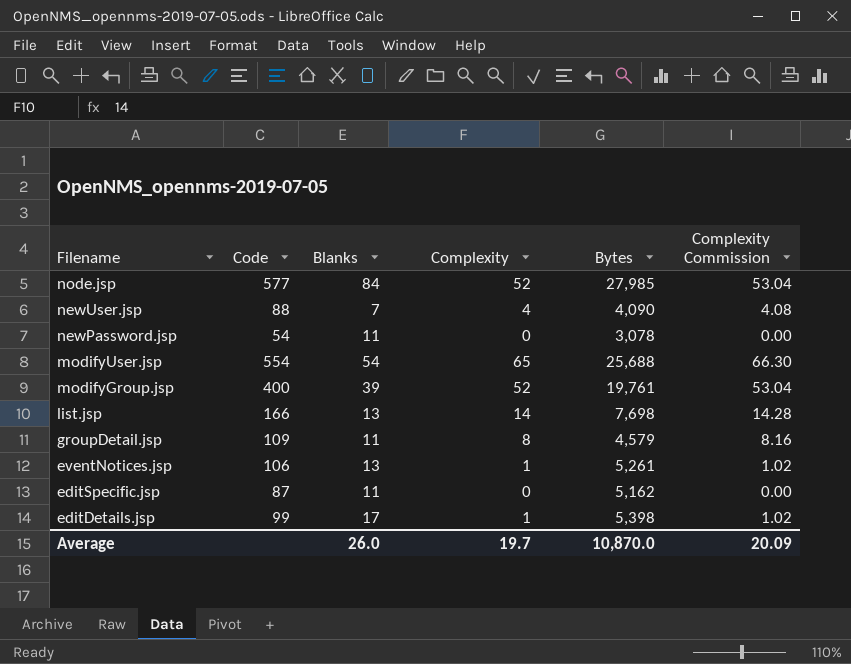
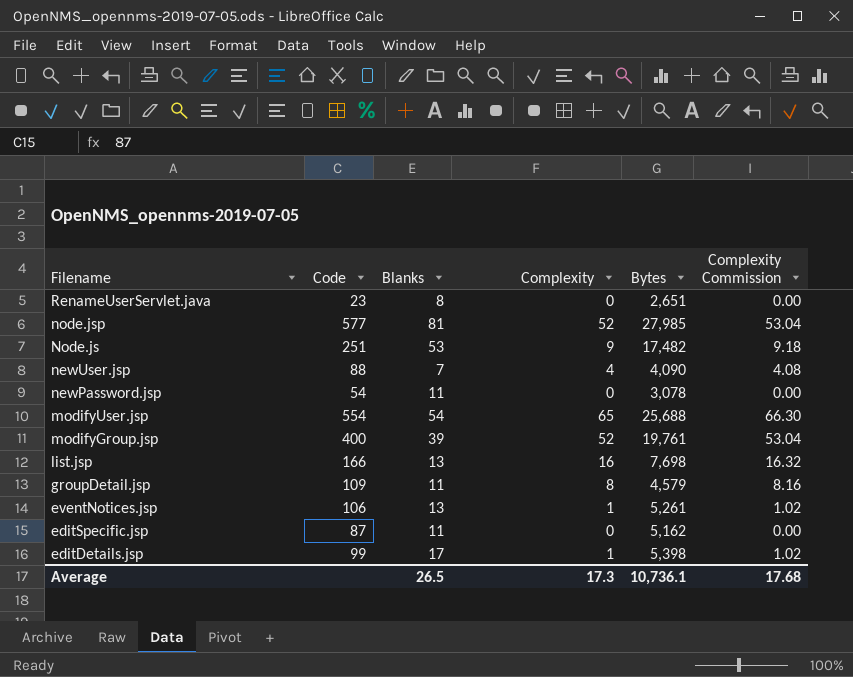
row RenameUserServlet.java: none -> 23 | 8 | 0 | 2,651 | 0.00
node.jsp | Blanks: 84 -> 81
row Node.js: none -> 251 | 53 | 9 | 17,482 | 9.18
list.jsp | Complexity: 14 -> 16
list.jsp | Complexity Commission: 14.28 -> 16.32
Average | Blanks: 26.0 -> 26.5
Average | Complexity: 19.7 -> 17.3
Average | Bytes: 10,870.0 -> 10,736.1
Average | Complexity Commission: 20.09 -> 17.68

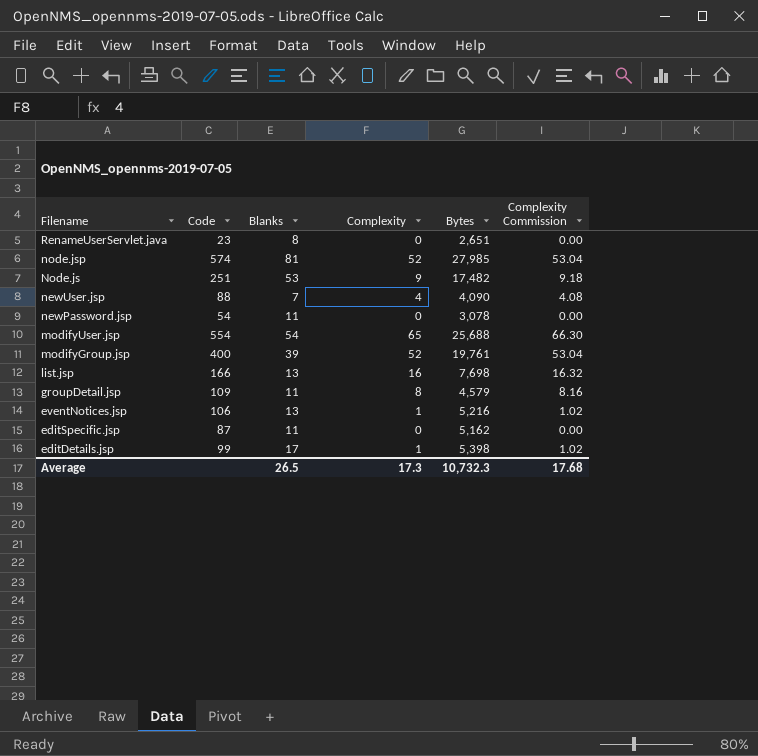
node.jsp | Code: 577 -> 574
eventNotices.jsp | Bytes: 5,261 -> 5,216
Average | Bytes: 10,736.1 -> 10,732.3

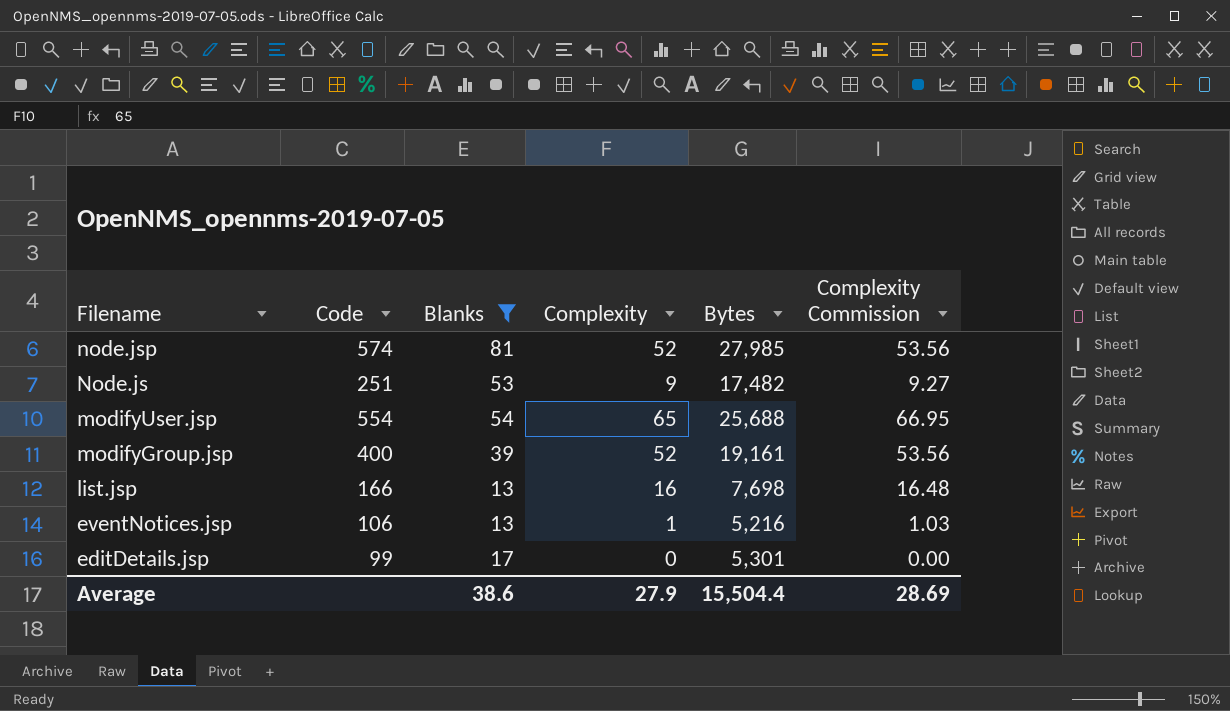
filter: none -> Blanks >= 13
column Complexity Commission | formula: [Complexity] * 1.02 -> [Complexity] * 1.03
modifyGroup.jsp | Bytes: 19,761 -> 19,161
editDetails.jsp | Complexity: 1 -> 0
editDetails.jsp | Bytes: 5,398 -> 5,301
Average | Blanks: 26.5 -> 38.6
Average | Complexity: 17.3 -> 27.9
Average | Bytes: 10,732.3 -> 15,504.4
Average | Complexity Commission: 17.68 -> 28.69

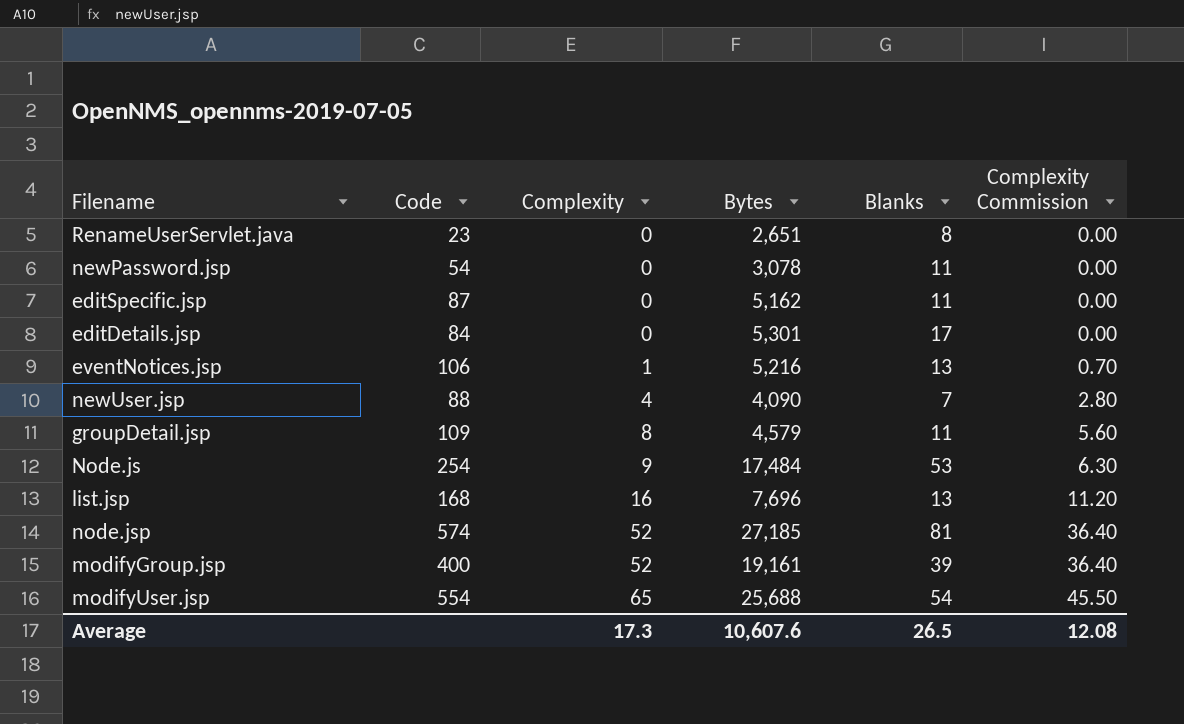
filter: Blanks >= 13 -> none
row order: Filename descending -> Complexity ascending
column Blanks | position: 3 -> 5
column Complexity Commission | formula: [Complexity] * 1.03 -> [Complexity] * 0.7
editDetails.jsp | Code: 99 -> 84
Node.js | Code: 251 -> 254
Node.js | Bytes: 17,482 -> 17,484
list.jsp | Code: 166 -> 168
list.jsp | Bytes: 7,698 -> 7,696
node.jsp | Bytes: 27,985 -> 27,185
Average | Complexity: 27.9 -> 17.3
Average | Bytes: 15,504.4 -> 10,607.6
Average | Blanks: 38.6 -> 26.5
Average | Complexity Commission: 28.69 -> 12.08

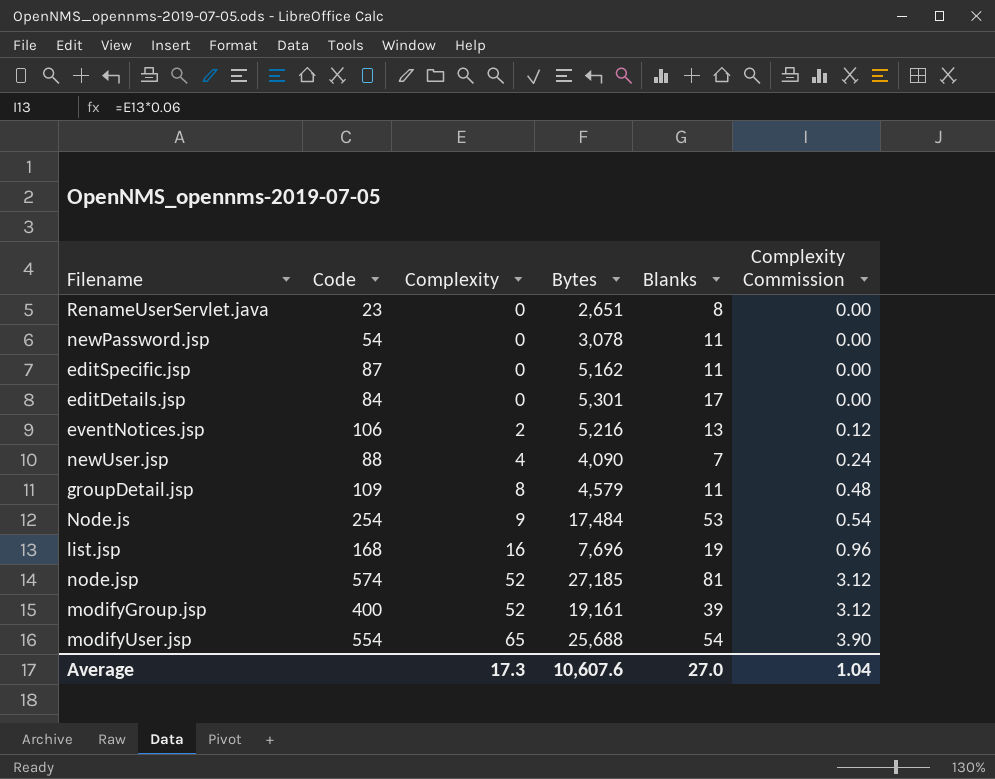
column Complexity Commission | formula: [Complexity] * 0.7 -> [Complexity] * 0.06
eventNotices.jsp | Complexity: 1 -> 2
list.jsp | Blanks: 13 -> 19
Average | Blanks: 26.5 -> 27.0
Average | Complexity Commission: 12.08 -> 1.04

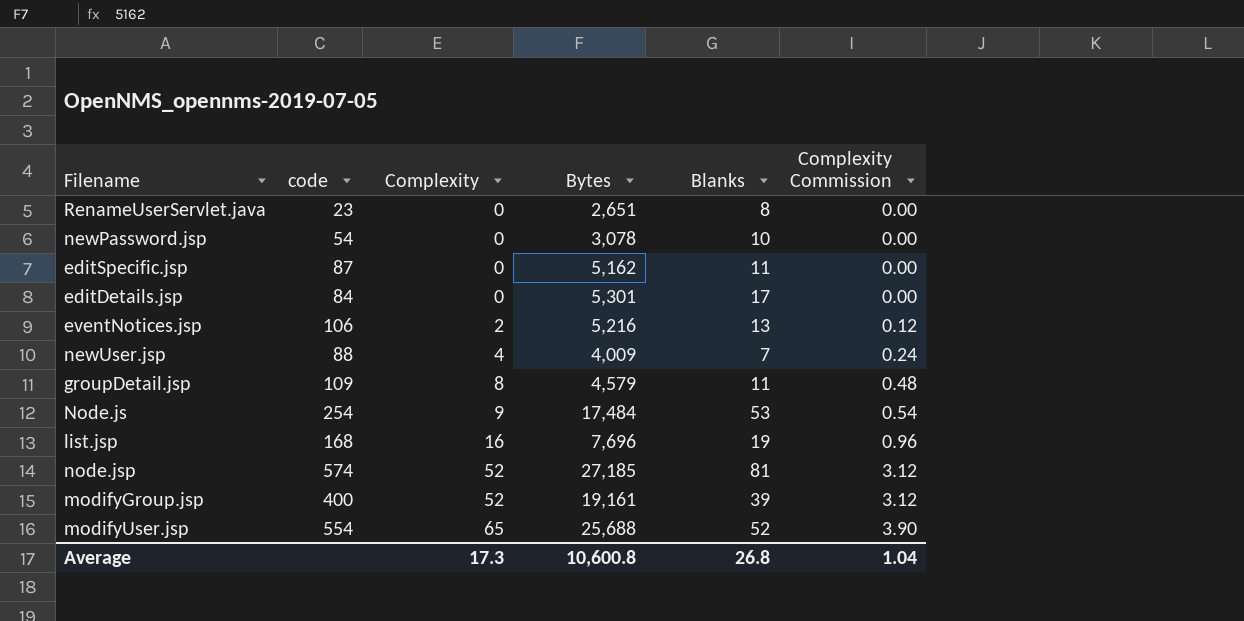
column name: Code -> code
newPassword.jsp | Blanks: 11 -> 10
newUser.jsp | Bytes: 4,090 -> 4,009
modifyUser.jsp | Blanks: 54 -> 52
Average | Bytes: 10,607.6 -> 10,600.8
Average | Blanks: 27.0 -> 26.8

